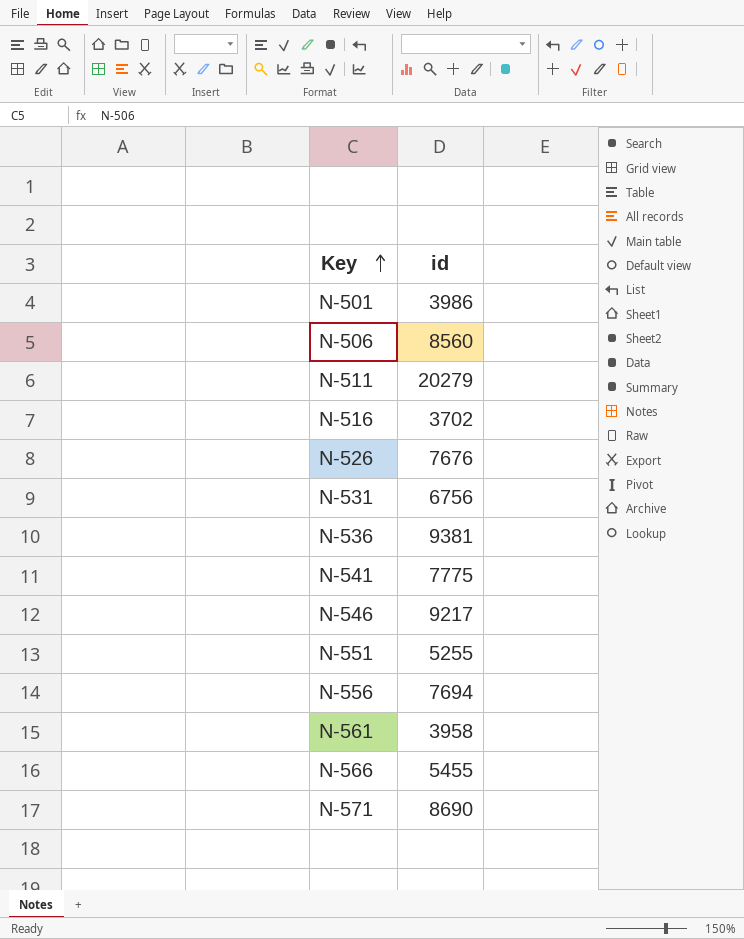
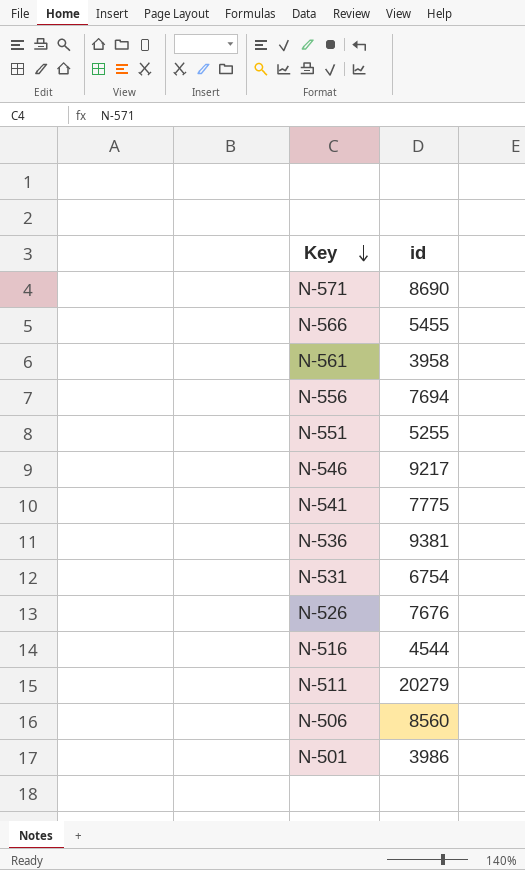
row order: Key ascending -> Key descending
N-531 | id: 6756 -> 6754
N-516 | id: 3702 -> 4544

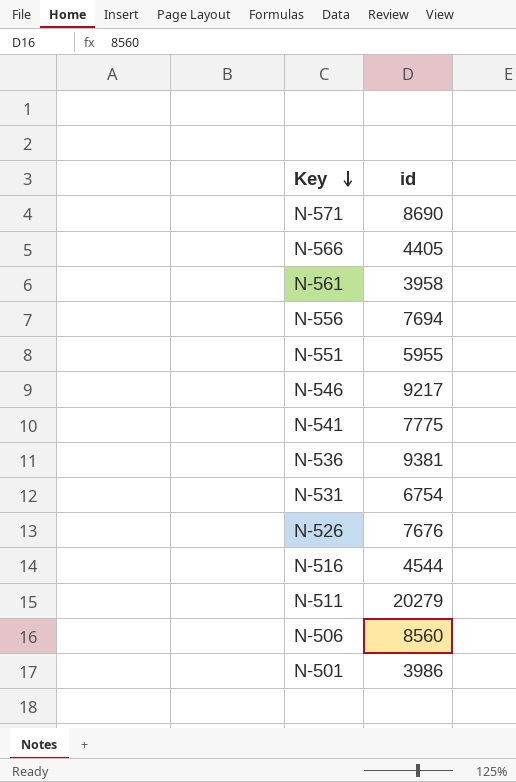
N-566 | id: 5455 -> 4405
N-551 | id: 5255 -> 5955

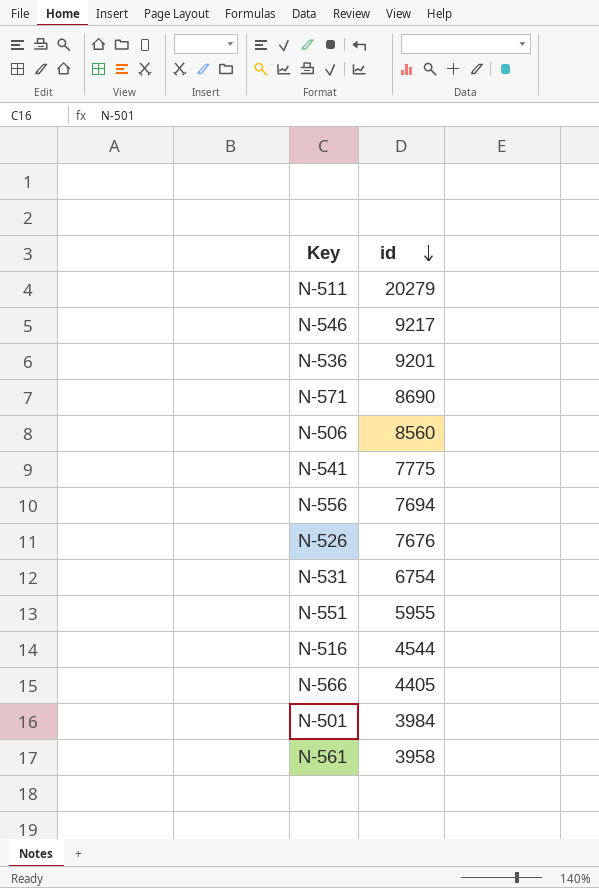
row order: Key descending -> id descending
N-536 | id: 9381 -> 9201
N-501 | id: 3986 -> 3984

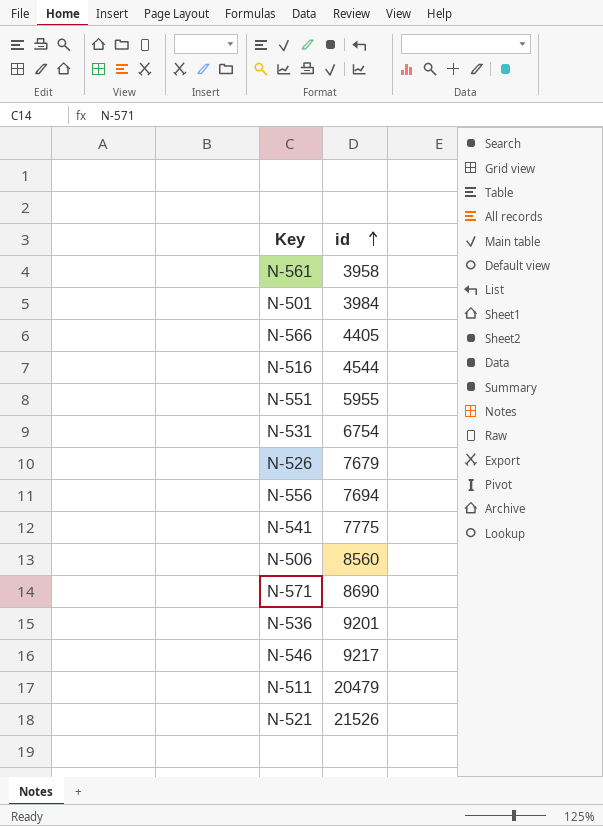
row order: id descending -> id ascending
N-526 | id: 7676 -> 7679
N-511 | id: 20279 -> 20479
row N-521: none -> 21526

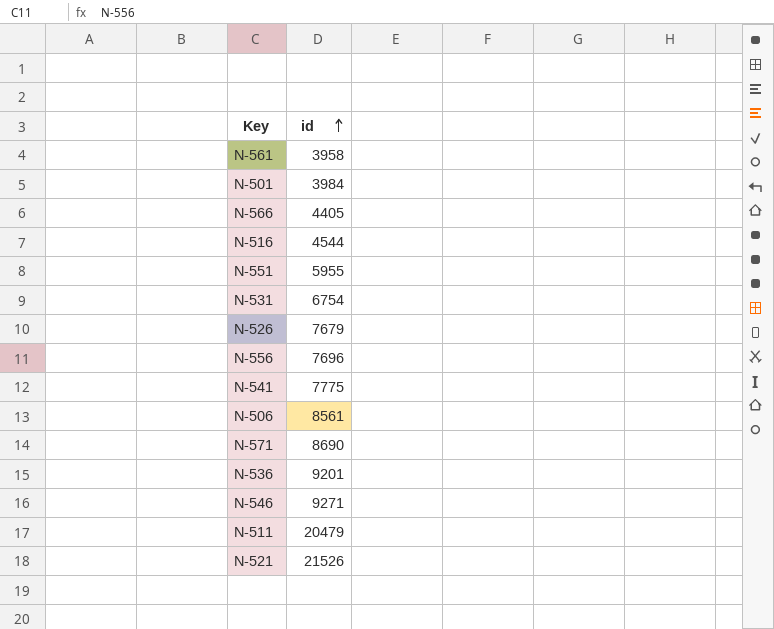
N-556 | id: 7694 -> 7696
N-506 | id: 8560 -> 8561
N-546 | id: 9217 -> 9271

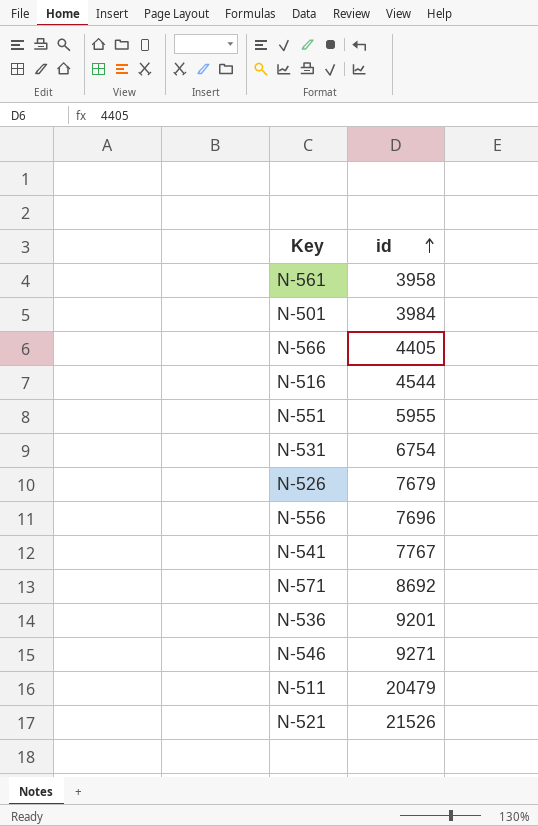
row N-506: 8561 -> none
N-541 | id: 7775 -> 7767
N-571 | id: 8690 -> 8692

